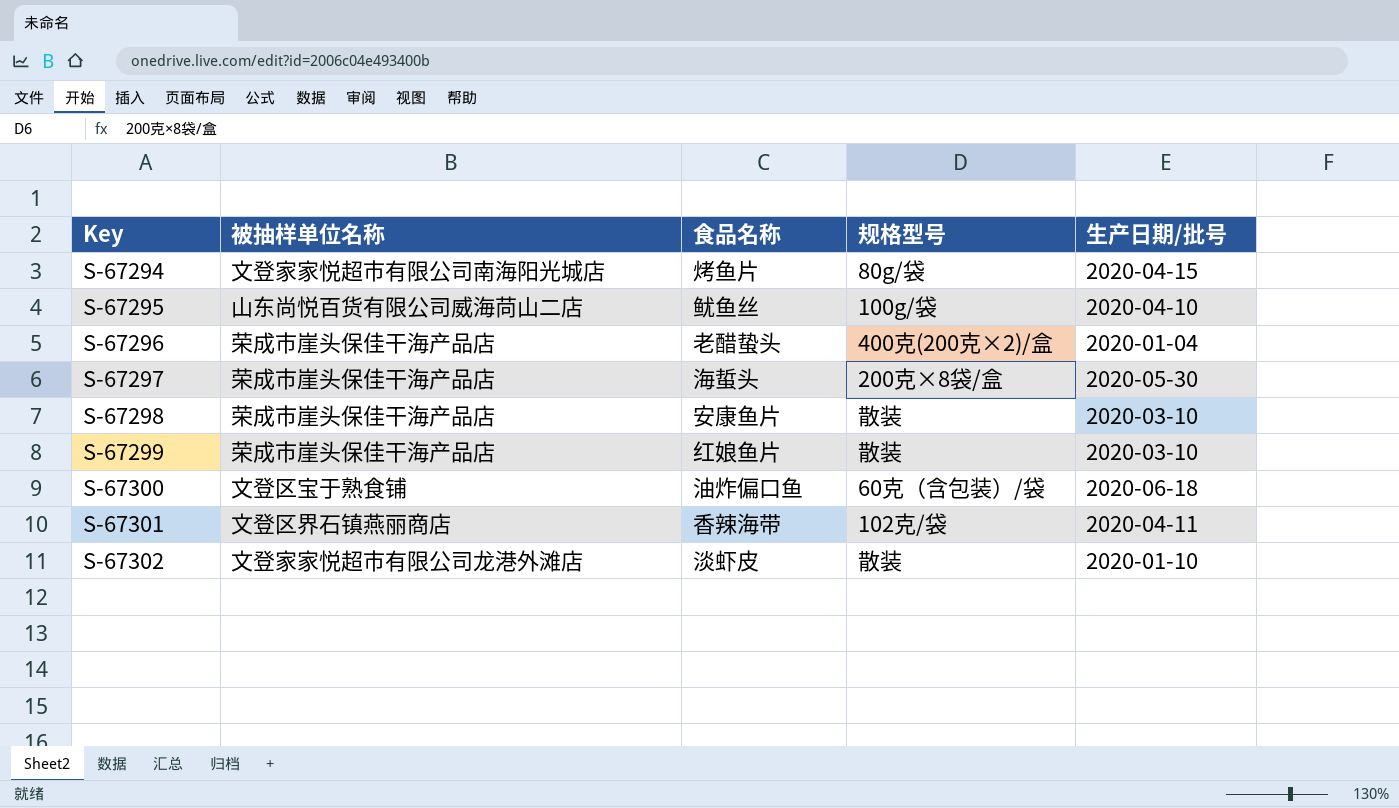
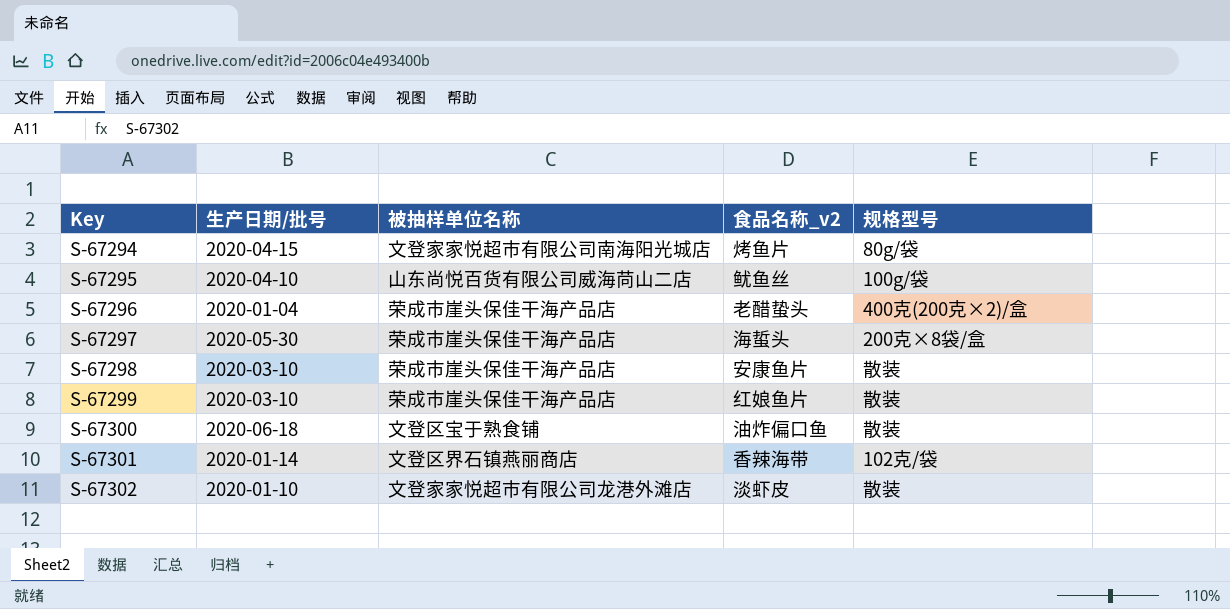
column 生产日期/批号 | position: 5 -> 2
column name: 食品名称 -> 食品名称_v2
S-67300 | 规格型号: 60克（含包装）/袋 -> 散装
S-67301 | 生产日期/批号: 2020-04-11 -> 2020-01-14

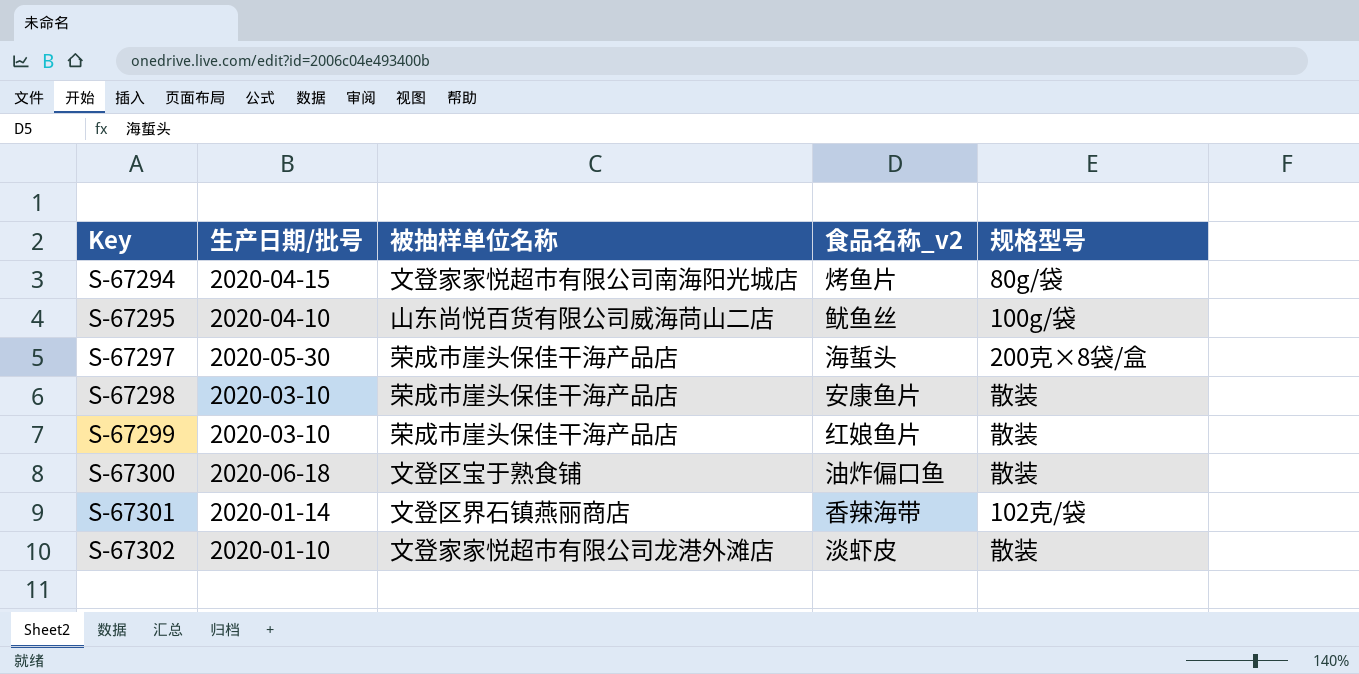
row S-67296: 2020-01-04 | 荣成市崖头保佳干海产品店 | 老醋蛰头 | 400克(200克×2)/盒 -> none

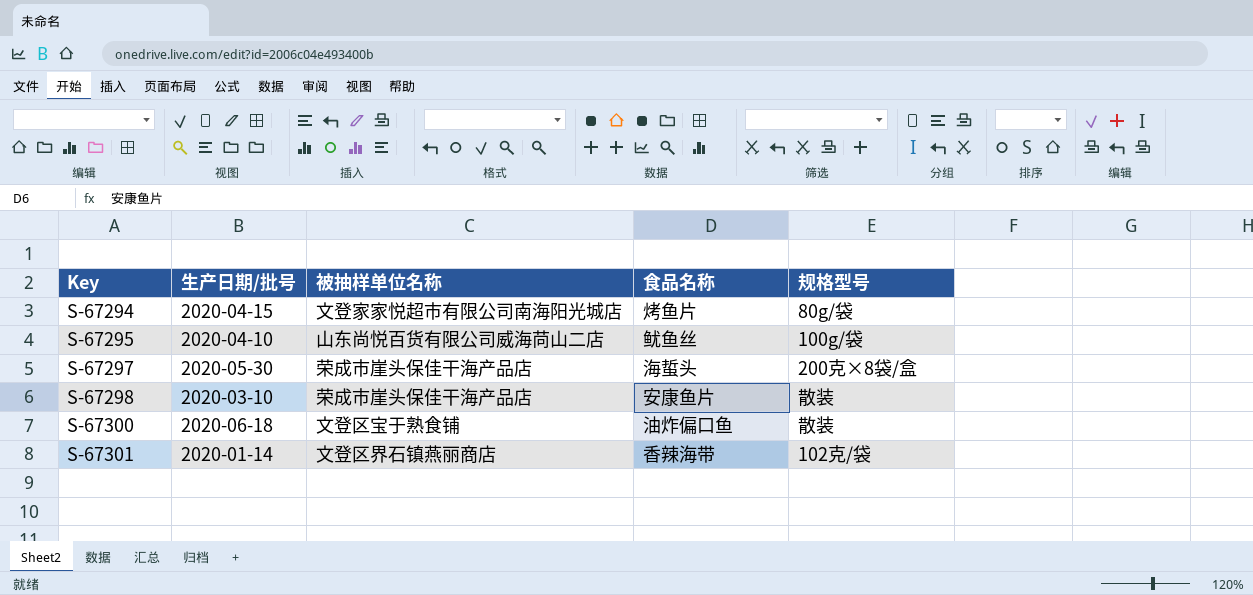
column name: 食品名称_v2 -> 食品名称
row S-67299: 2020-03-10 | 荣成市崖头保佳干海产品店 | 红娘鱼片 | 散装 -> none
row S-67302: 2020-01-10 | 文登家家悦超市有限公司龙港外滩店 | 淡虾皮 | 散装 -> none

